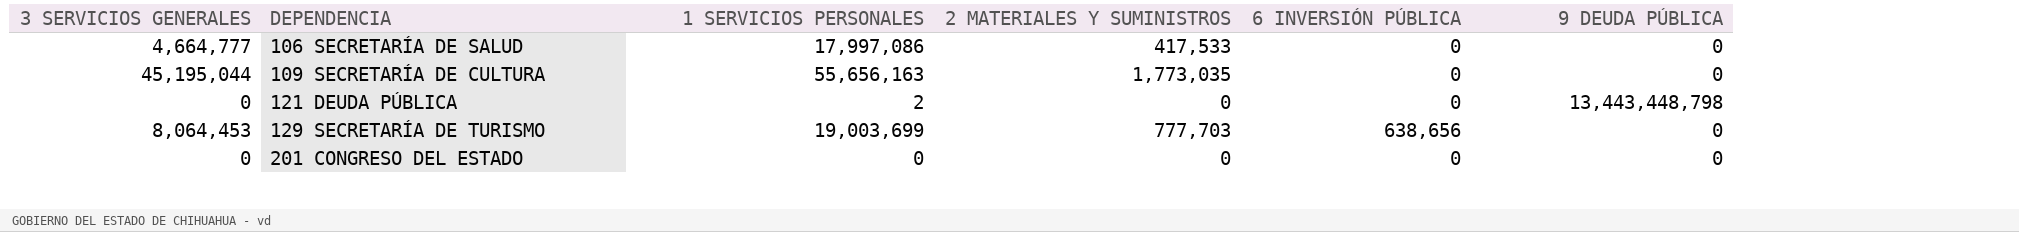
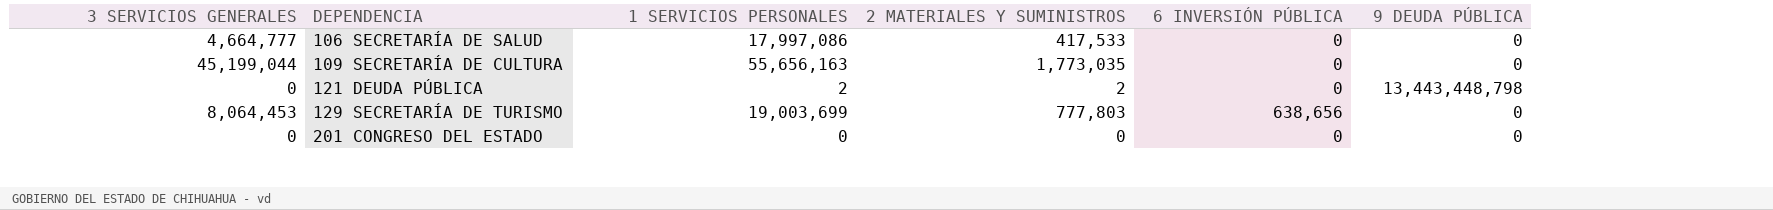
109 SECRETARÍA DE CULTURA | 3 SERVICIOS GENERALES: 45,195,044 -> 45,199,044
121 DEUDA PÚBLICA | 2 MATERIALES Y SUMINISTROS: 0 -> 2
129 SECRETARÍA DE TURISMO | 2 MATERIALES Y SUMINISTROS: 777,703 -> 777,803

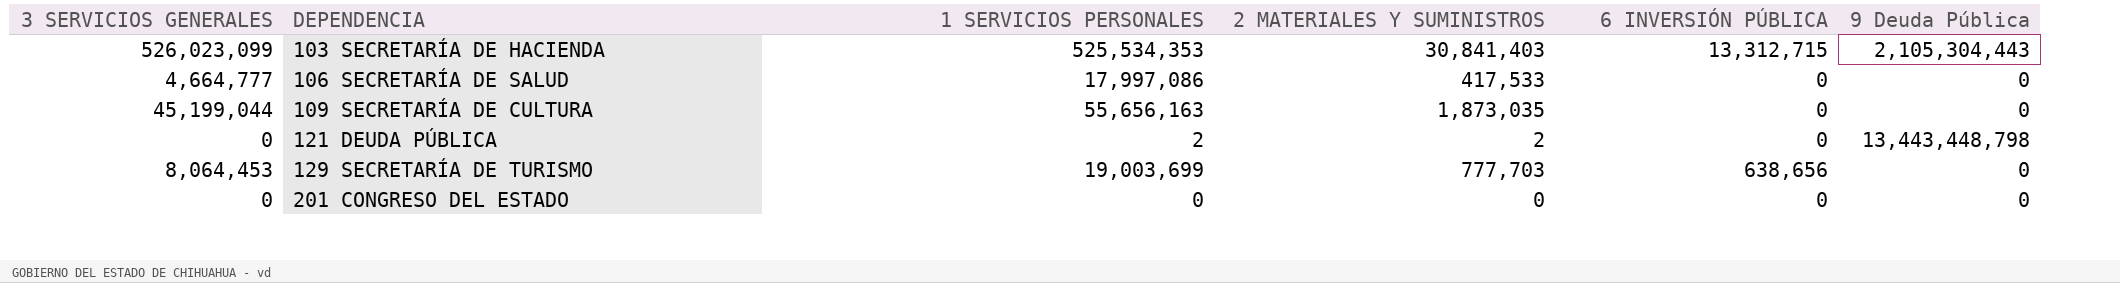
column name: 9 DEUDA PÚBLICA -> 9 Deuda Pública
row 103 SECRETARÍA DE HACIENDA: none -> 526,023,099 | 525,534,353 | 30,841,403 | 13,312,715 | 2,105,304,443
109 SECRETARÍA DE CULTURA | 2 MATERIALES Y SUMINISTROS: 1,773,035 -> 1,873,035
129 SECRETARÍA DE TURISMO | 2 MATERIALES Y SUMINISTROS: 777,803 -> 777,703

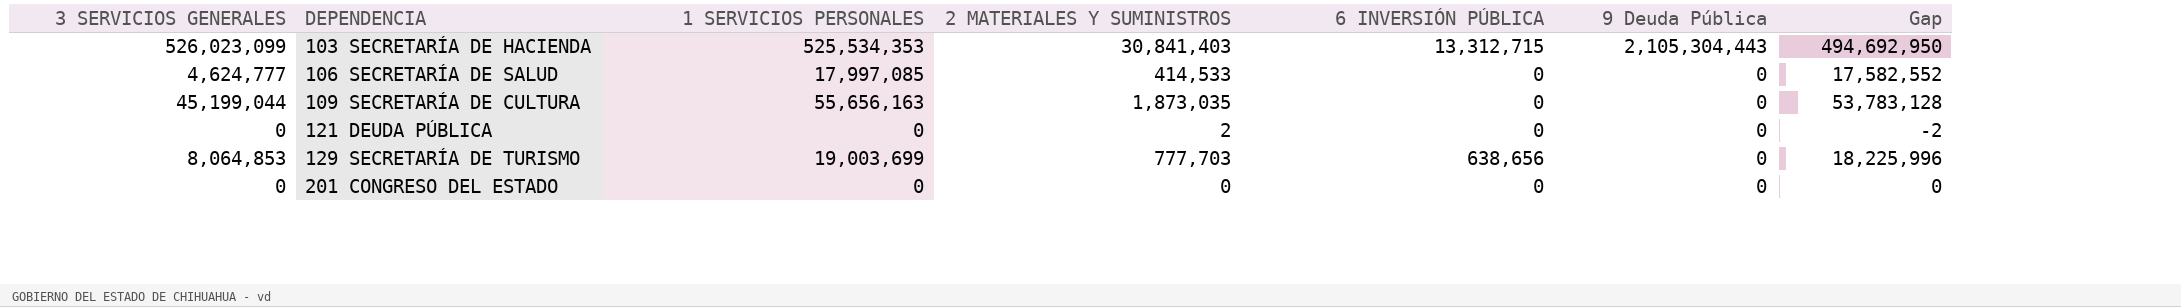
column Gap | formula: none -> [1 SERVICIOS PERSONALES] - [2 MATERIALES Y SUMINISTROS]
106 SECRETARÍA DE SALUD | 3 SERVICIOS GENERALES: 4,664,777 -> 4,624,777
106 SECRETARÍA DE SALUD | 1 SERVICIOS PERSONALES: 17,997,086 -> 17,997,085
106 SECRETARÍA DE SALUD | 2 MATERIALES Y SUMINISTROS: 417,533 -> 414,533
121 DEUDA PÚBLICA | 1 SERVICIOS PERSONALES: 2 -> 0
121 DEUDA PÚBLICA | 9 Deuda Pública: 13,443,448,798 -> 0
129 SECRETARÍA DE TURISMO | 3 SERVICIOS GENERALES: 8,064,453 -> 8,064,853

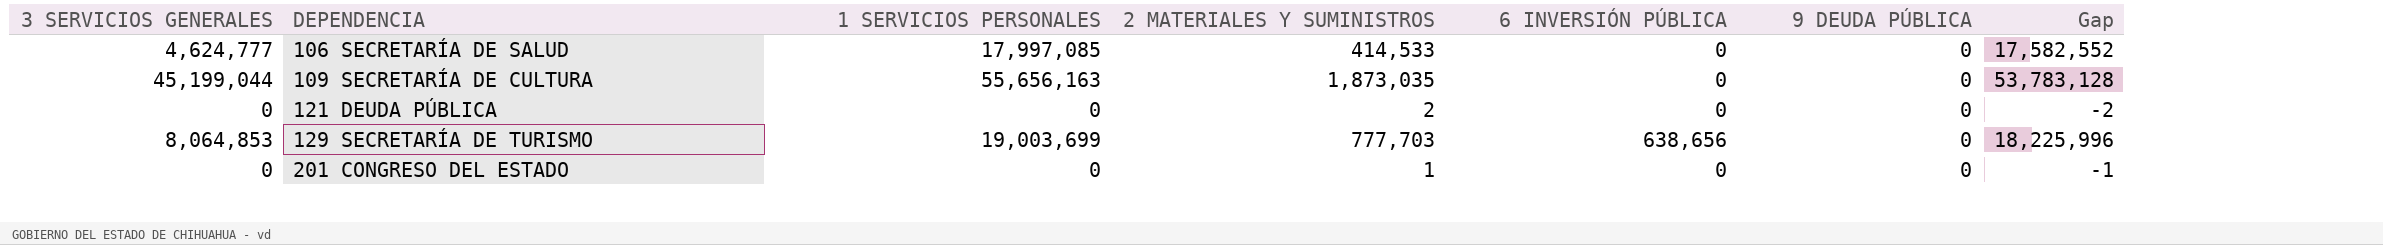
column name: 9 Deuda Pública -> 9 DEUDA PÚBLICA
row 103 SECRETARÍA DE HACIENDA: 526,023,099 | 525,534,353 | 30,841,403 | 13,312,715 | 2,105,304,443 | 494,692,950 -> none
201 CONGRESO DEL ESTADO | 2 MATERIALES Y SUMINISTROS: 0 -> 1
201 CONGRESO DEL ESTADO | Gap: 0 -> -1

